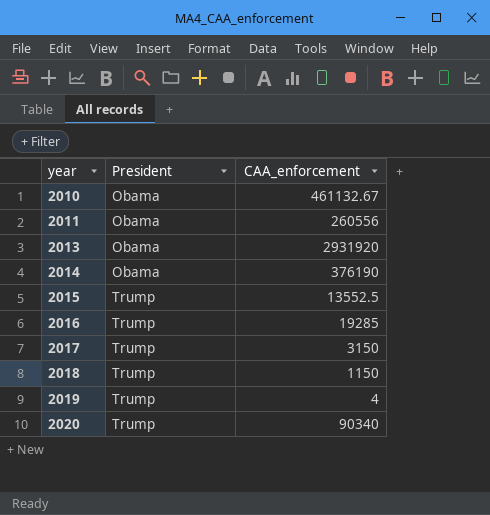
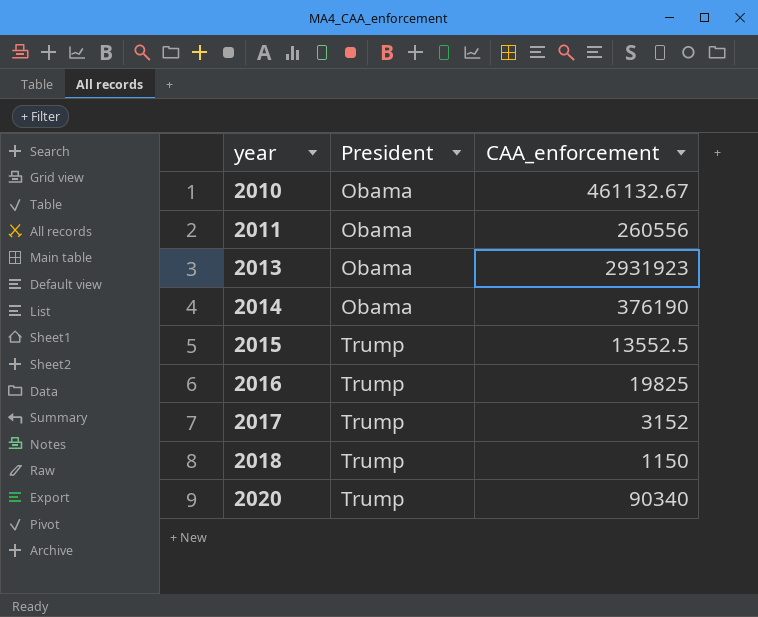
row 2019: Trump | 4 -> none
2013 | CAA_enforcement: 2931920 -> 2931923
2016 | CAA_enforcement: 19285 -> 19825
2017 | CAA_enforcement: 3150 -> 3152

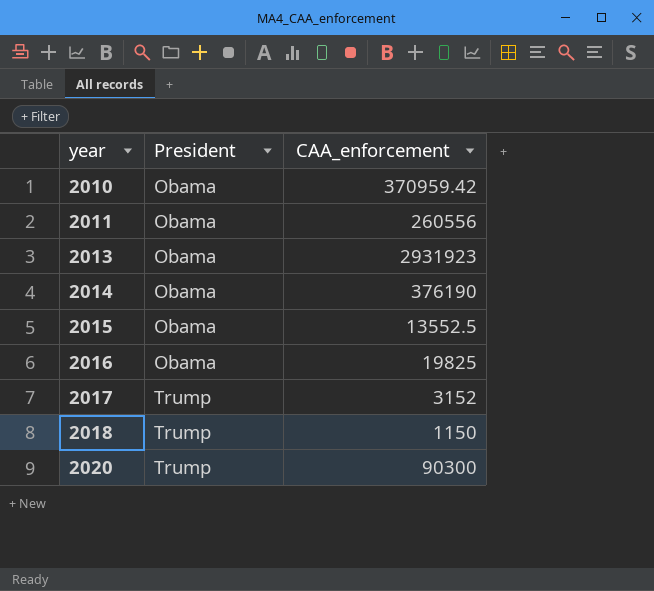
2010 | CAA_enforcement: 461132.67 -> 370959.42
2015 | President: Trump -> Obama
2016 | President: Trump -> Obama
2020 | CAA_enforcement: 90340 -> 90300

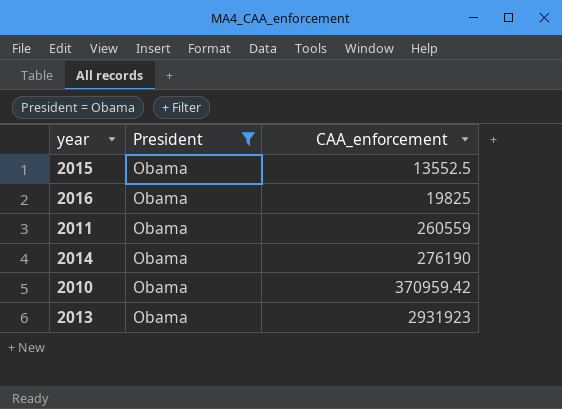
filter: none -> President = Obama
row order: year ascending -> CAA_enforcement ascending
2011 | CAA_enforcement: 260556 -> 260559
2014 | CAA_enforcement: 376190 -> 276190

